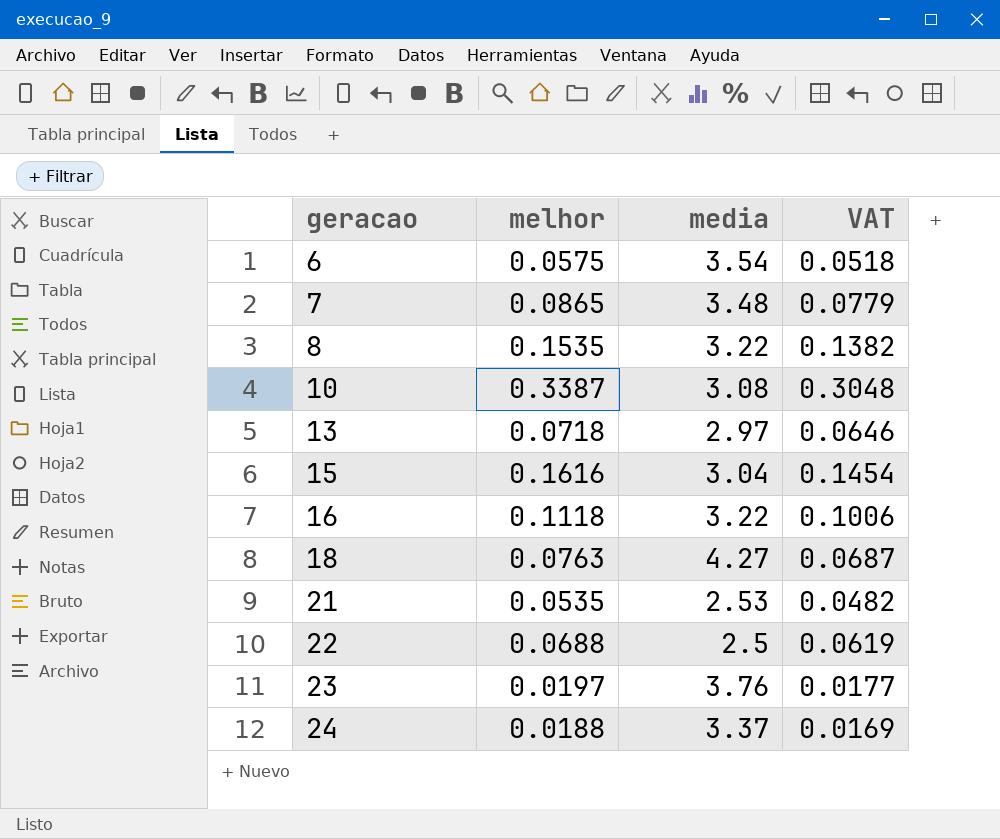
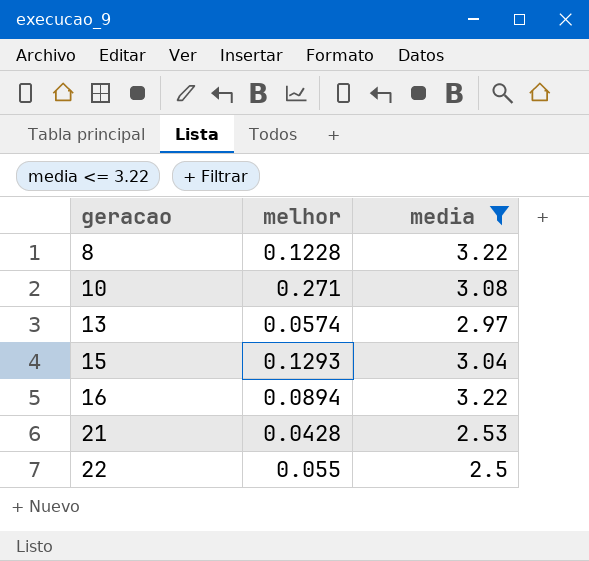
filter: none -> media <= 3.22
column VAT | formula: [melhor] * 0.9 -> none
8 | melhor: 0.1535 -> 0.1228
10 | melhor: 0.3387 -> 0.271
13 | melhor: 0.0718 -> 0.0574
15 | melhor: 0.1616 -> 0.1293
16 | melhor: 0.1118 -> 0.0894
21 | melhor: 0.0535 -> 0.0428
22 | melhor: 0.0688 -> 0.055

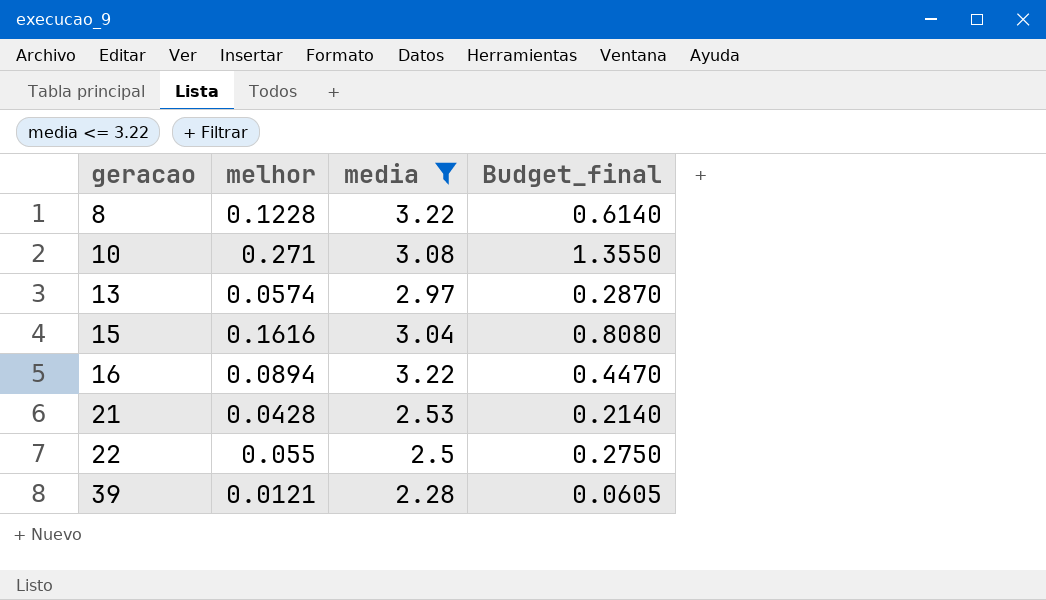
column Budget_final | formula: none -> [melhor] * 5
15 | melhor: 0.1293 -> 0.1616
row 39: none -> 0.0121 | 2.28 | 0.0605

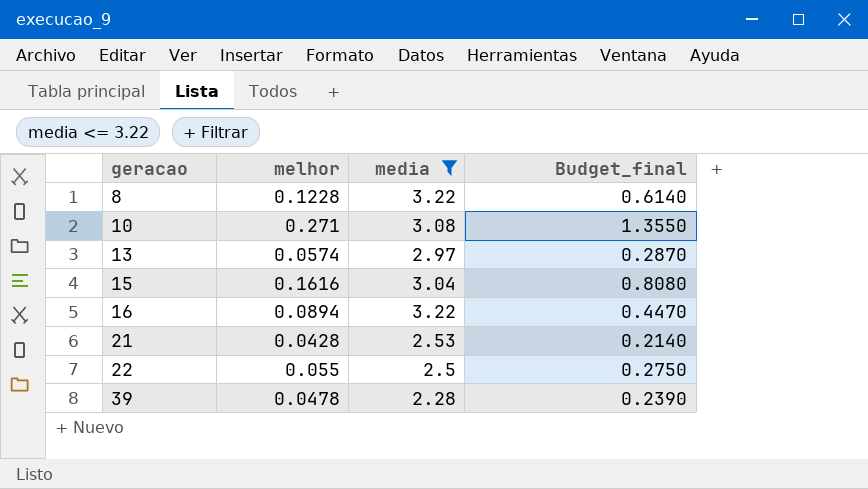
39 | melhor: 0.0121 -> 0.0478
39 | Budget_final: 0.0605 -> 0.2390

